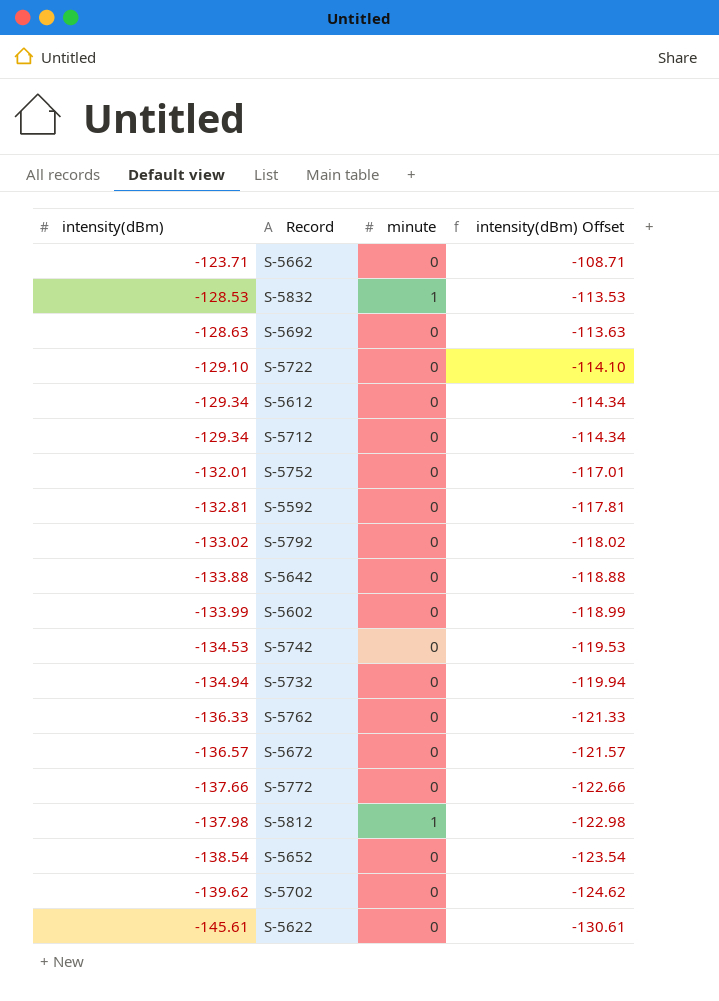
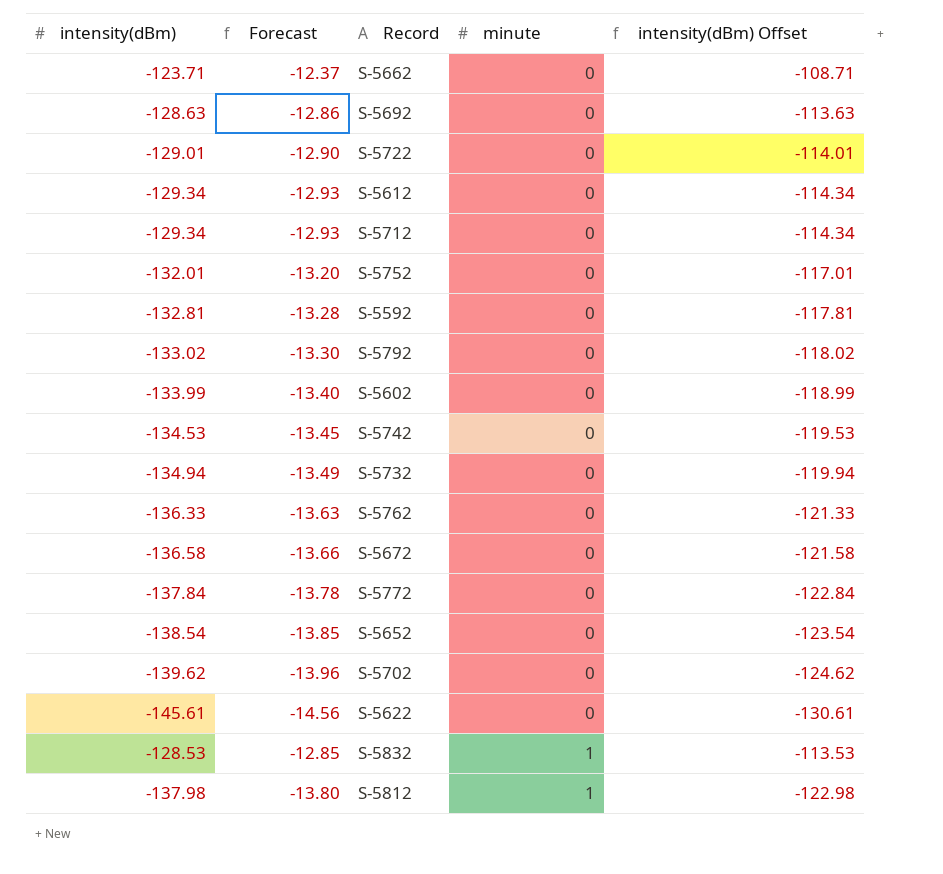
row order: intensity(dBm) descending -> minute ascending
column Forecast | formula: none -> [intensity(dBm)] * 0.1
row S-5642: -133.88 | 0 | -118.88 -> none
S-5722 | intensity(dBm): -129.10 -> -129.01
S-5722 | intensity(dBm) Offset: -114.10 -> -114.01
S-5672 | intensity(dBm): -136.57 -> -136.58
S-5672 | intensity(dBm) Offset: -121.57 -> -121.58
S-5772 | intensity(dBm): -137.66 -> -137.84
S-5772 | intensity(dBm) Offset: -122.66 -> -122.84

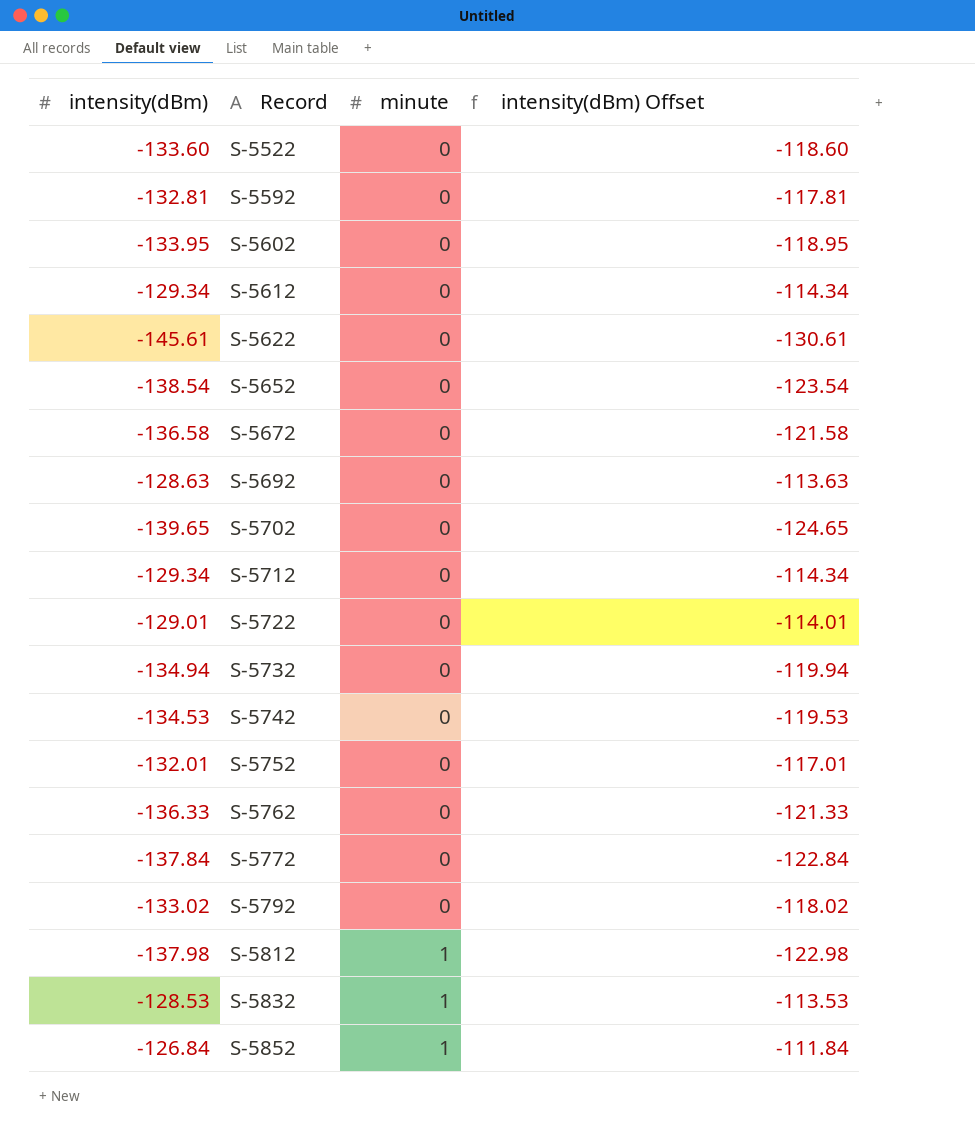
row order: minute ascending -> Record ascending
column Forecast | formula: [intensity(dBm)] * 0.1 -> none
row S-5662: -123.71 | -12.37 | 0 | -108.71 -> none
row S-5522: none -> -133.60 | 0 | -118.60
S-5602 | intensity(dBm): -133.99 -> -133.95
S-5602 | intensity(dBm) Offset: -118.99 -> -118.95
S-5702 | intensity(dBm): -139.62 -> -139.65
S-5702 | intensity(dBm) Offset: -124.62 -> -124.65
row S-5852: none -> -126.84 | 1 | -111.84

